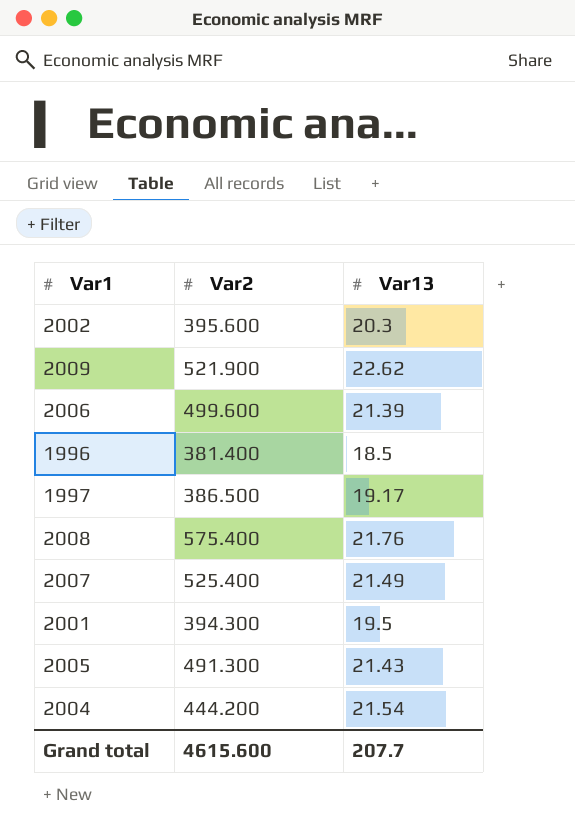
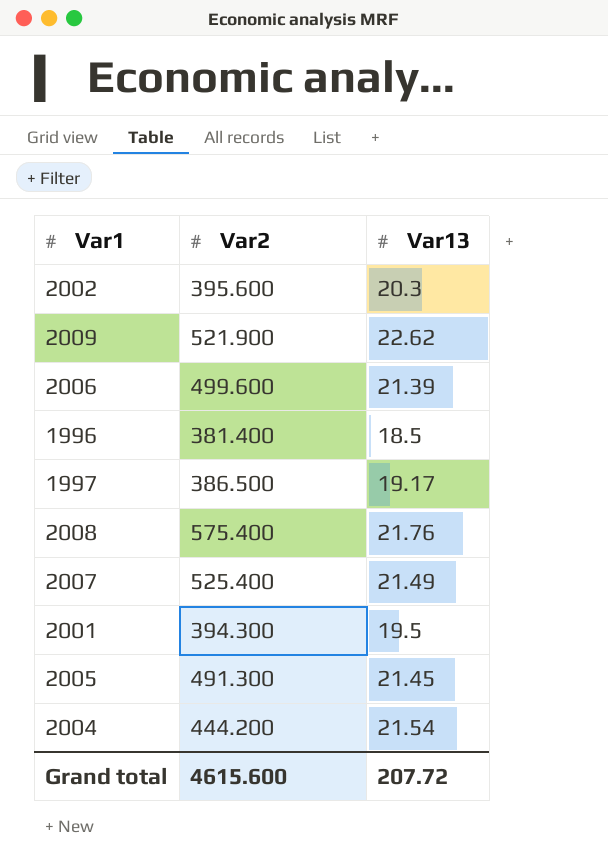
2005 | Var13: 21.43 -> 21.45
Grand total | Var13: 207.7 -> 207.72

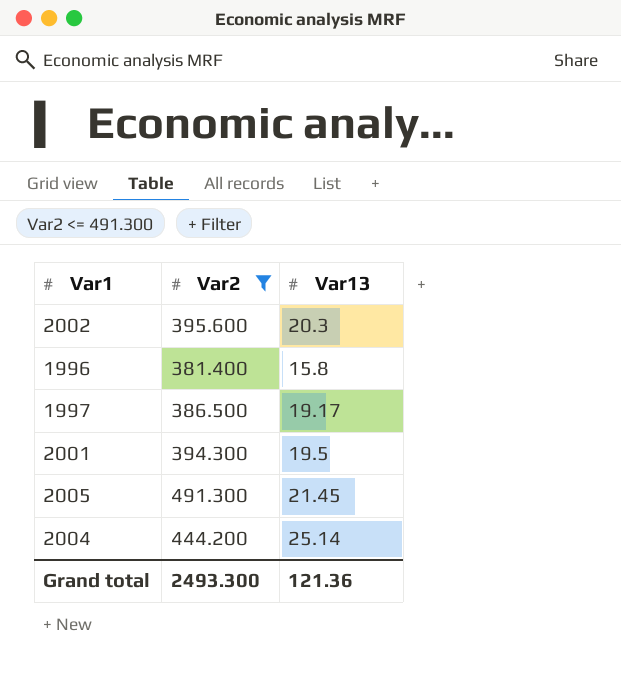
filter: none -> Var2 <= 491.300
1996 | Var13: 18.5 -> 15.8
2004 | Var13: 21.54 -> 25.14
Grand total | Var2: 4615.600 -> 2493.300
Grand total | Var13: 207.72 -> 121.36

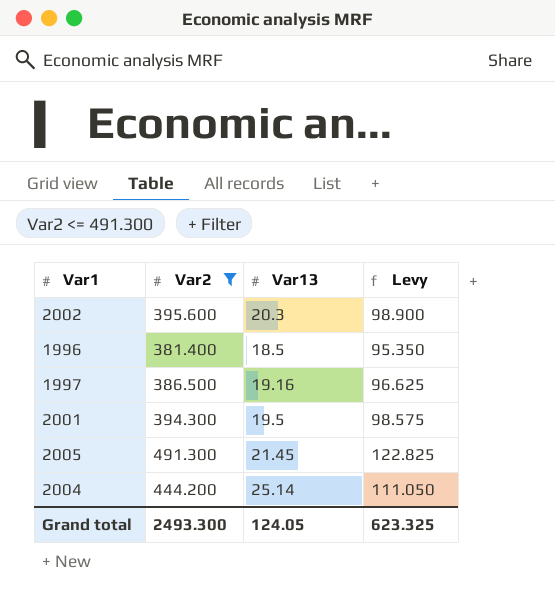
column Levy | formula: none -> [Var2] * 0.25
1996 | Var13: 15.8 -> 18.5
1997 | Var13: 19.17 -> 19.16
Grand total | Var13: 121.36 -> 124.05

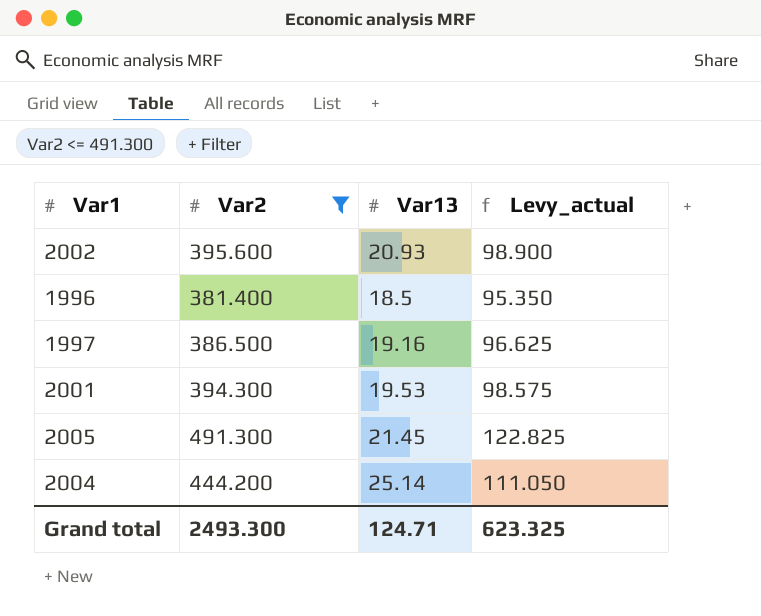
column name: Levy -> Levy_actual
2002 | Var13: 20.3 -> 20.93
2001 | Var13: 19.5 -> 19.53
Grand total | Var13: 124.05 -> 124.71

